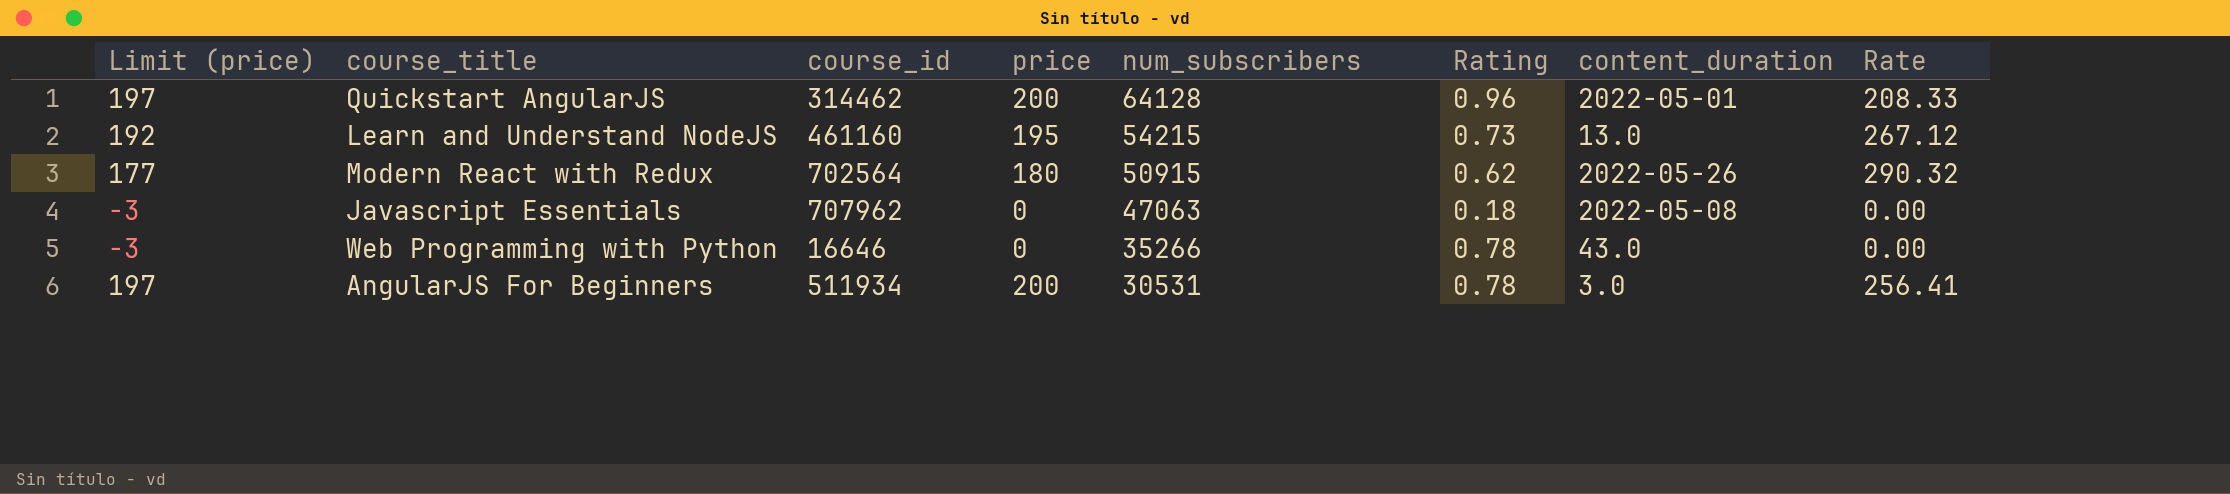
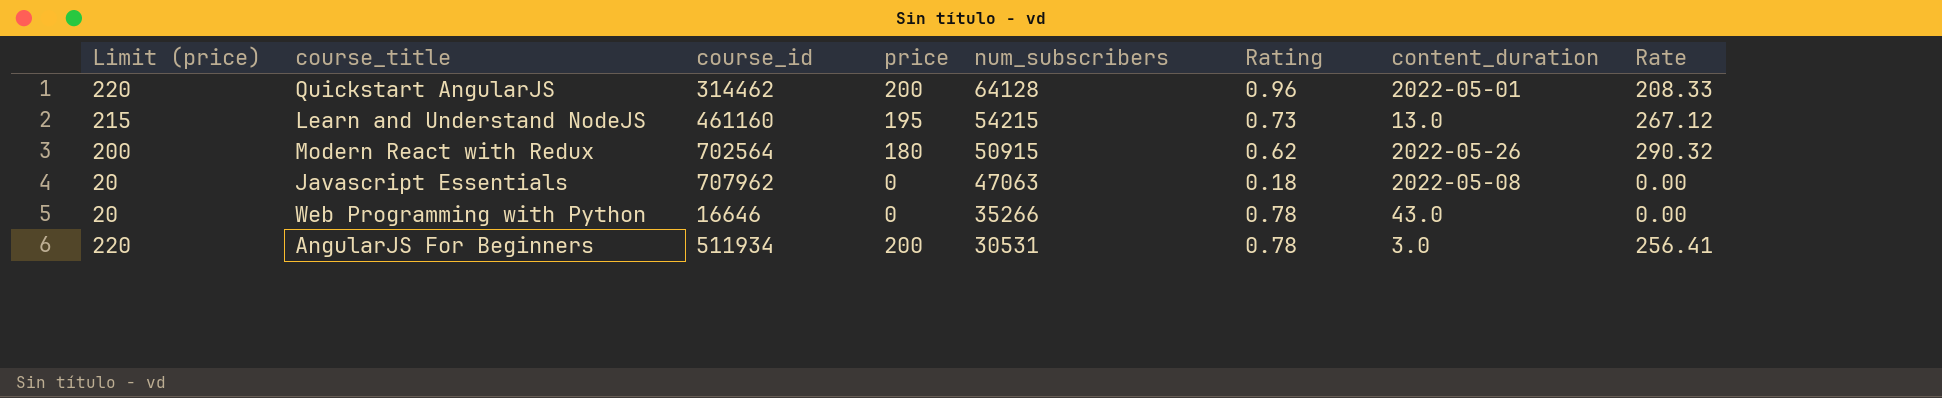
column Limit (price) | formula: [price] - 3 -> [price] + 20

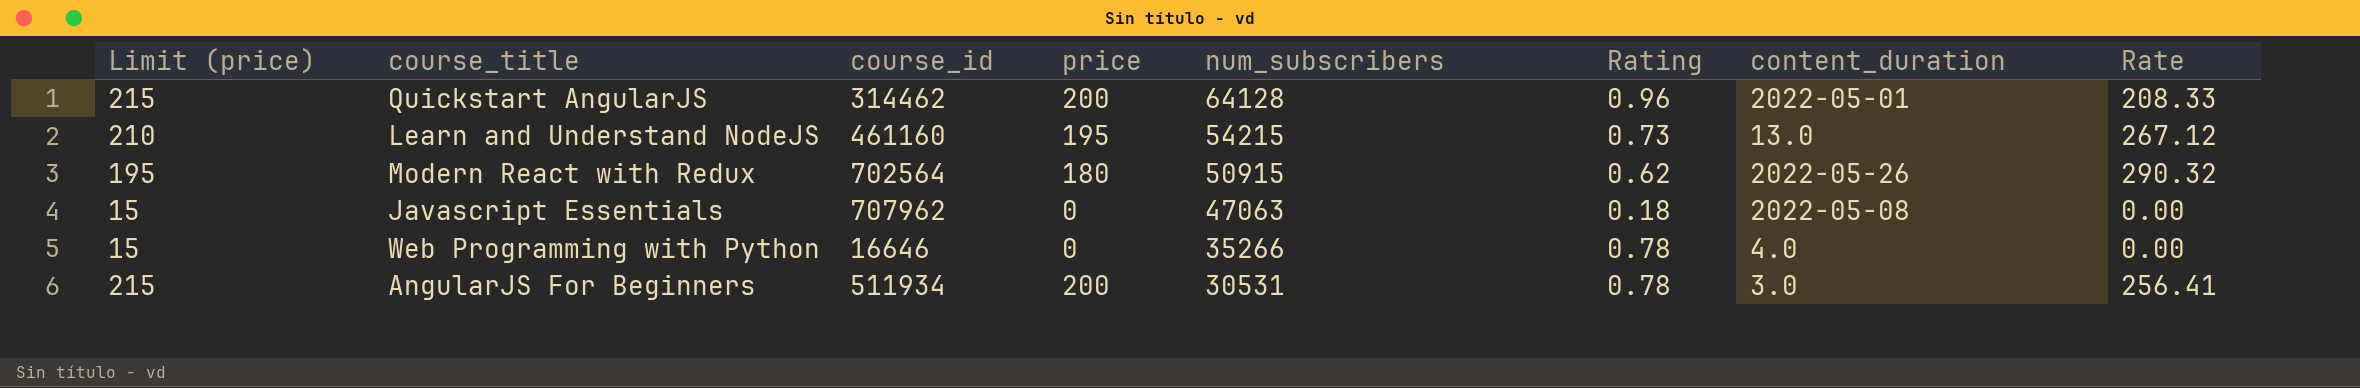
column Limit (price) | formula: [price] + 20 -> [price] + 15
Web Programming with Python | content_duration: 43.0 -> 4.0

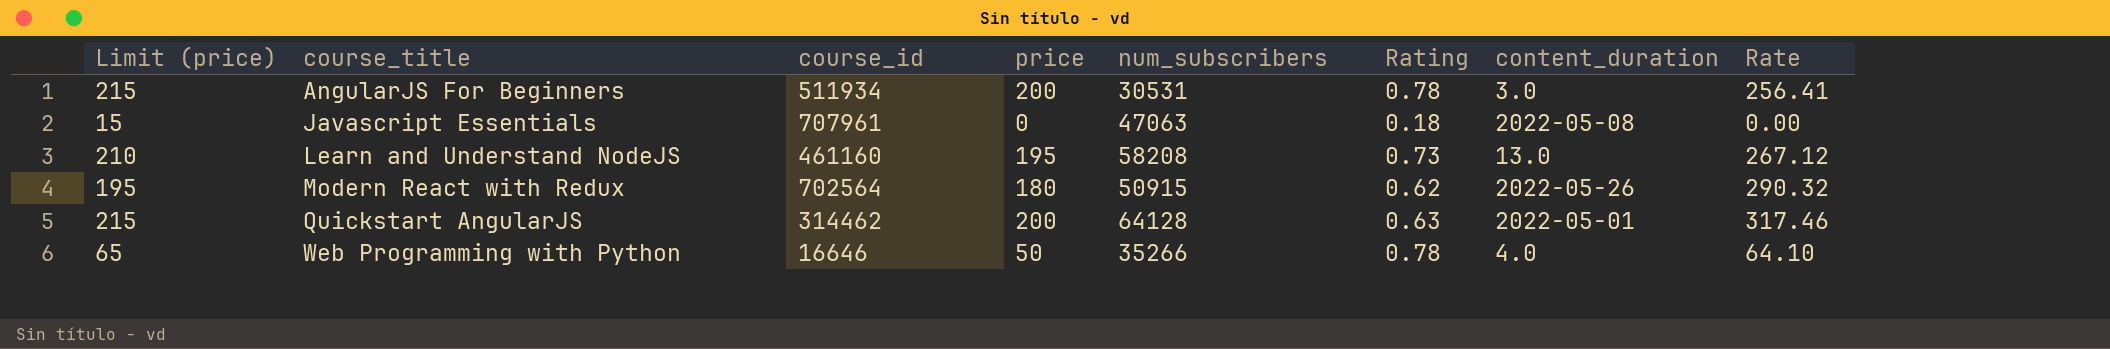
row order: num_subscribers descending -> course_title ascending
Javascript Essentials | course_id: 707962 -> 707961
Learn and Understand NodeJS | num_subscribers: 54215 -> 58208
Quickstart AngularJS | Rating: 0.96 -> 0.63
Quickstart AngularJS | Rate: 208.33 -> 317.46
Web Programming with Python | Limit (price): 15 -> 65
Web Programming with Python | price: 0 -> 50
Web Programming with Python | Rate: 0.00 -> 64.10

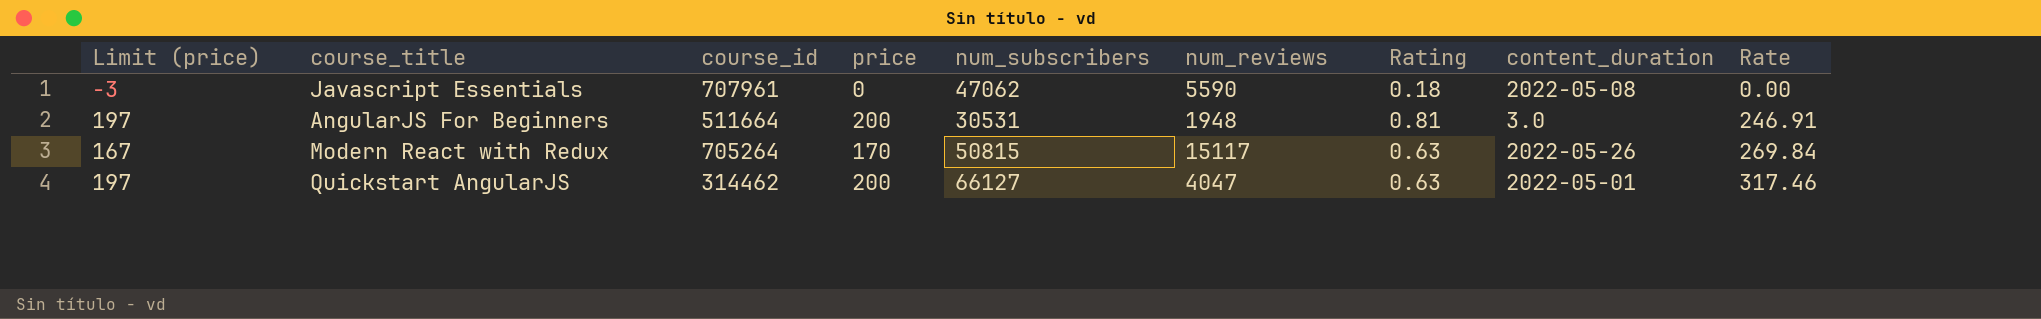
row order: course_title ascending -> Rate ascending
column Limit (price) | formula: [price] + 15 -> [price] - 3
column num_reviews | position: none -> 6
row Learn and Understand NodeJS: 210 | 461160 | 195 | 58208 | 0.73 | 13.0 | 267.12 -> none
row Web Programming with Python: 65 | 16646 | 50 | 35266 | 0.78 | 4.0 | 64.10 -> none
Javascript Essentials | num_subscribers: 47063 -> 47062
AngularJS For Beginners | course_id: 511934 -> 511664
AngularJS For Beginners | Rating: 0.78 -> 0.81
AngularJS For Beginners | Rate: 256.41 -> 246.91
Modern React with Redux | course_id: 702564 -> 705264
Modern React with Redux | price: 180 -> 170
Modern React with Redux | num_subscribers: 50915 -> 50815
Modern React with Redux | Rating: 0.62 -> 0.63
Modern React with Redux | Rate: 290.32 -> 269.84
Quickstart AngularJS | num_subscribers: 64128 -> 66127

